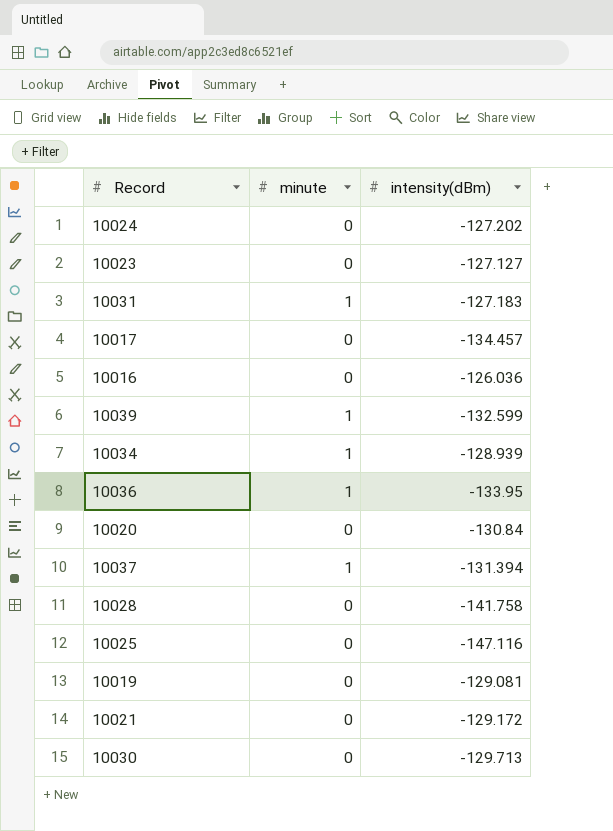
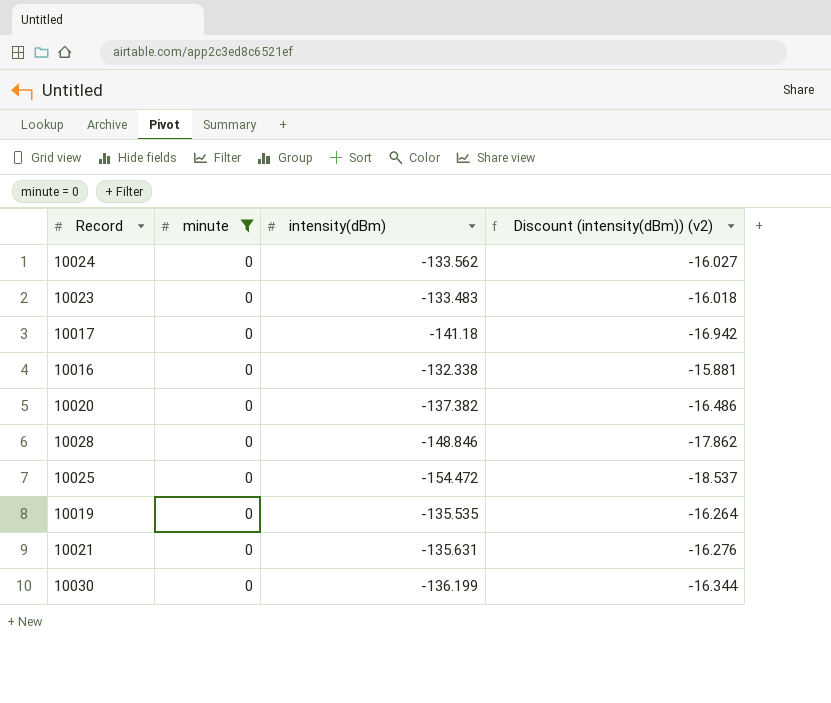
filter: none -> minute = 0
column Discount (intensity(dBm)) (v2) | formula: none -> [intensity(dBm)] * 0.12
10024 | intensity(dBm): -127.202 -> -133.562
10023 | intensity(dBm): -127.127 -> -133.483
10017 | intensity(dBm): -134.457 -> -141.18
10016 | intensity(dBm): -126.036 -> -132.338
10020 | intensity(dBm): -130.84 -> -137.382
10028 | intensity(dBm): -141.758 -> -148.846
10025 | intensity(dBm): -147.116 -> -154.472
10019 | intensity(dBm): -129.081 -> -135.535
10021 | intensity(dBm): -129.172 -> -135.631
10030 | intensity(dBm): -129.713 -> -136.199

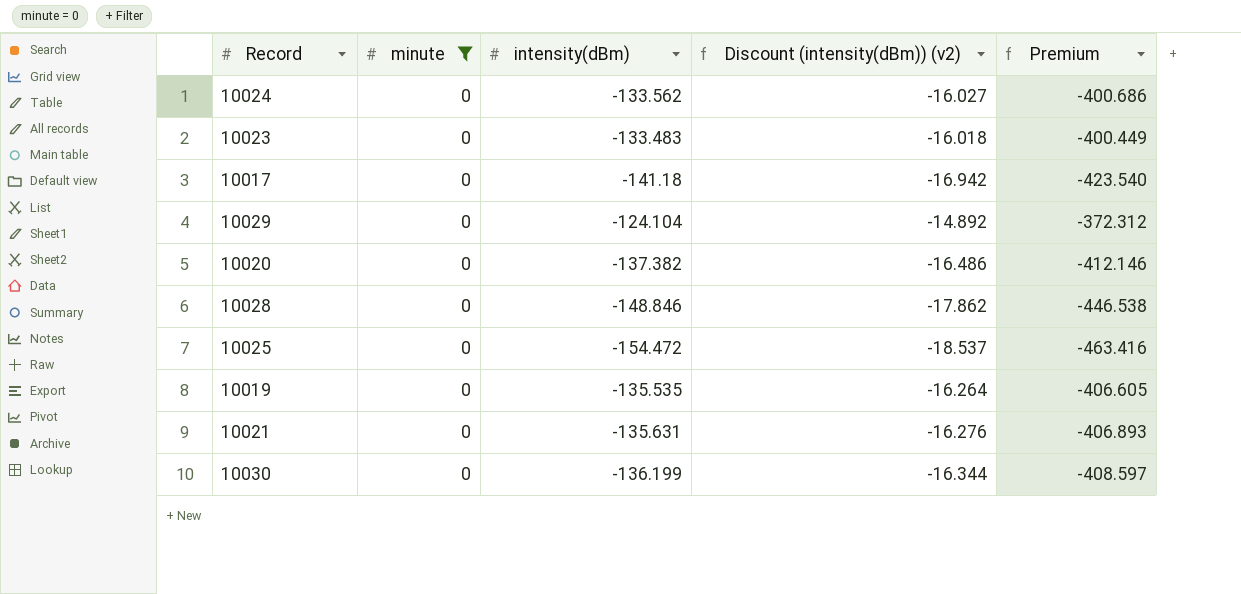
column Premium | formula: none -> [intensity(dBm)] * 3
row 10016: 0 | -132.338 | -15.881 -> none
row 10029: none -> 0 | -124.104 | -14.892 | -372.312

